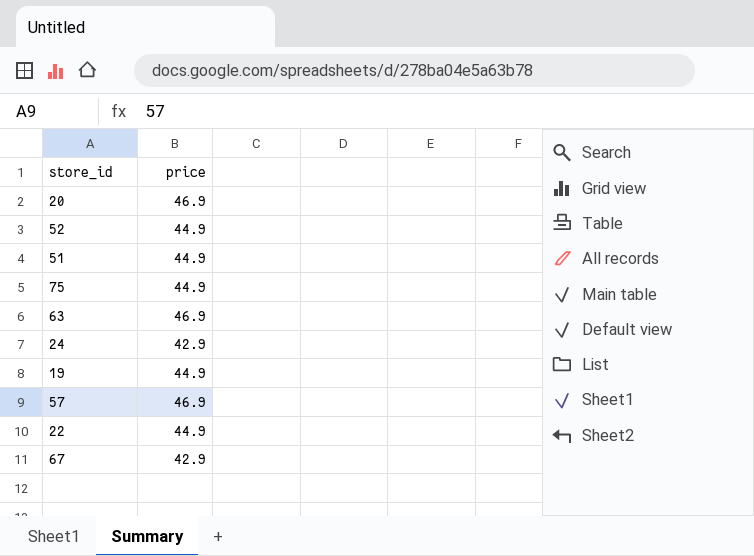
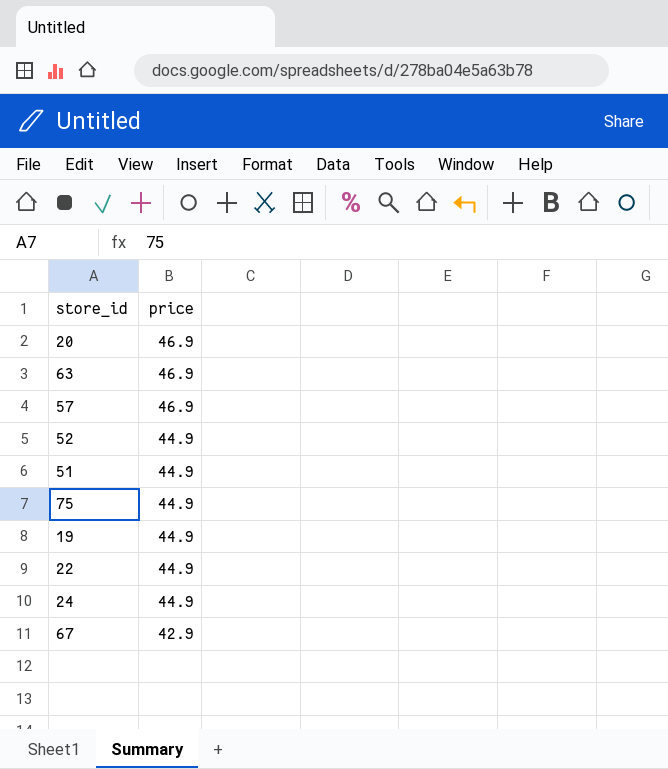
row order: none -> price descending
24 | price: 42.9 -> 44.9

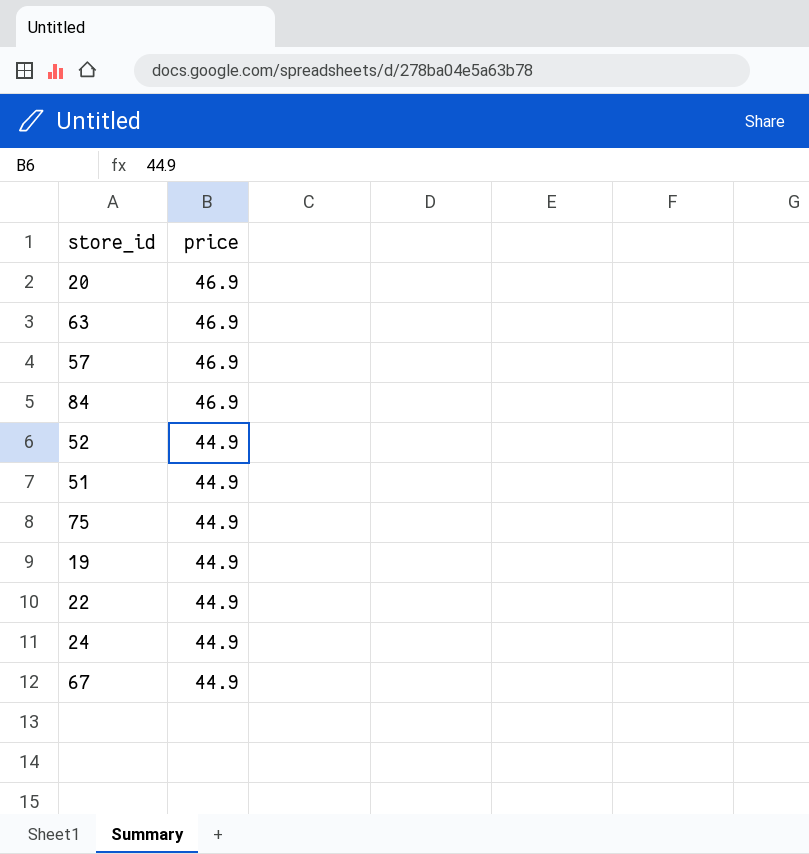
row 84: none -> 46.9
67 | price: 42.9 -> 44.9

